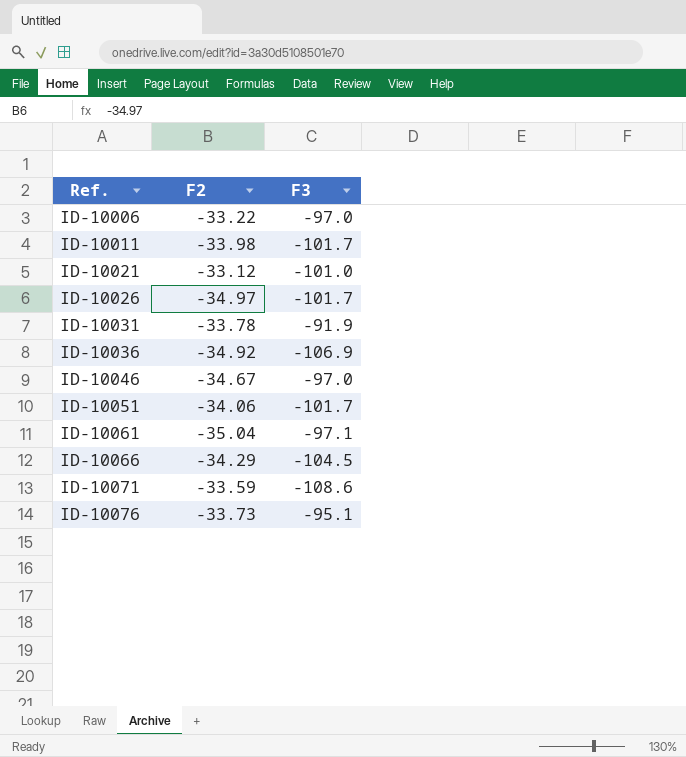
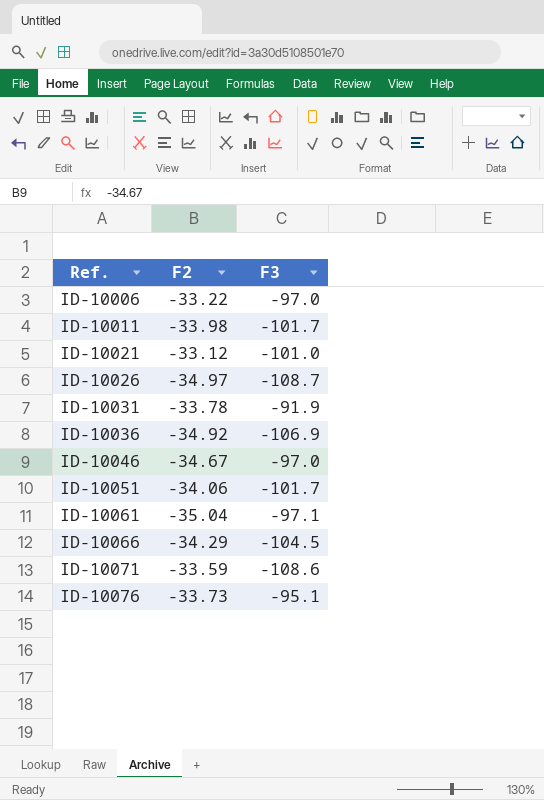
ID-10026 | F3: -101.7 -> -108.7

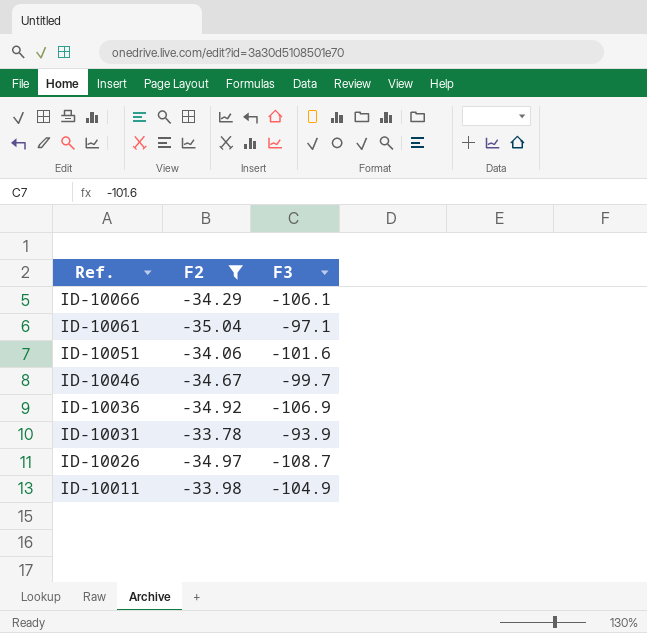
filter: none -> F2 <= -33.78
row order: Ref. ascending -> Ref. descending
ID-10066 | F3: -104.5 -> -106.1
ID-10051 | F3: -101.7 -> -101.6
ID-10046 | F3: -97.0 -> -99.7
ID-10031 | F3: -91.9 -> -93.9
ID-10011 | F3: -101.7 -> -104.9

